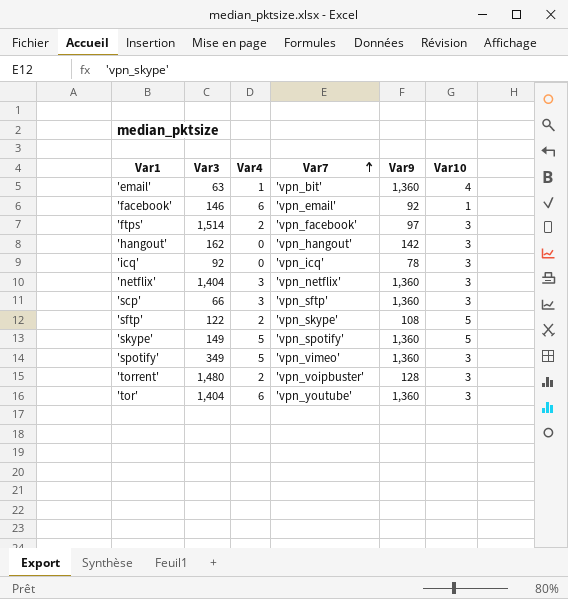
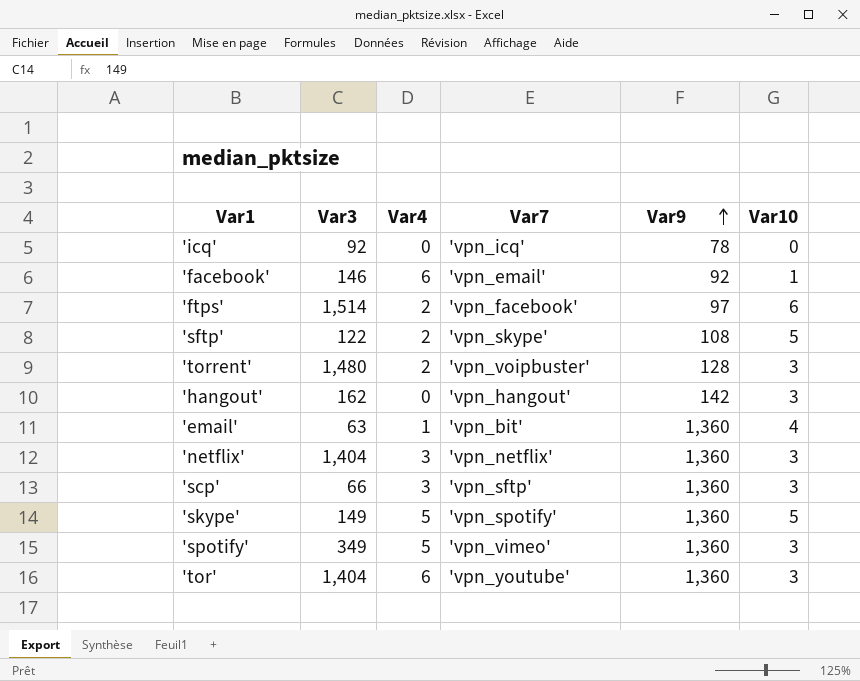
row order: Var7 ascending -> Var9 ascending
'icq' | Var10: 3 -> 0
'ftps' | Var10: 3 -> 6

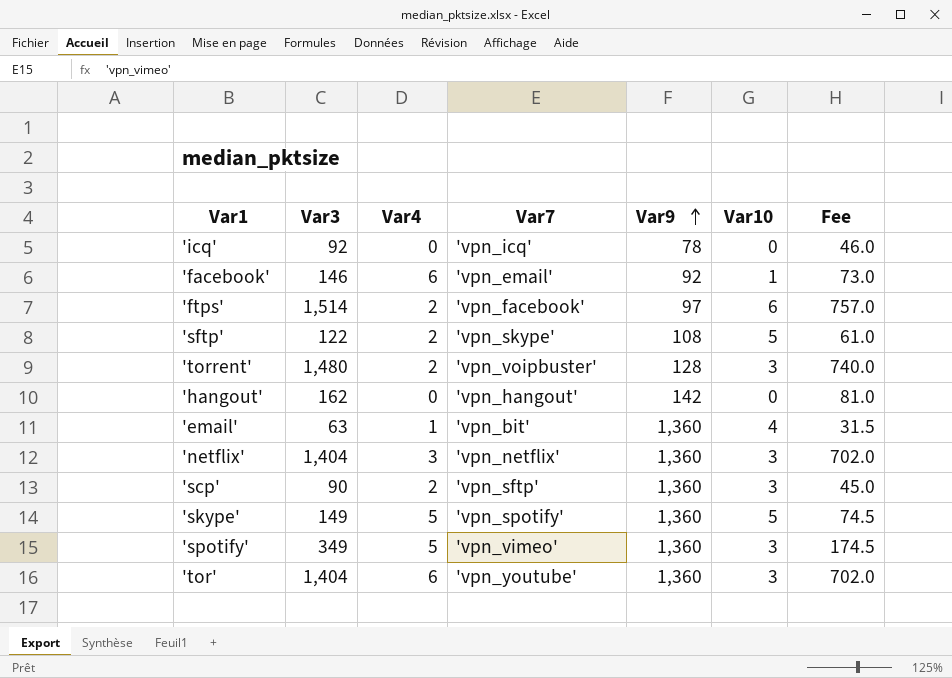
column Fee | formula: none -> [Var3] * 0.5
'hangout' | Var10: 3 -> 0
'scp' | Var3: 66 -> 90
'scp' | Var4: 3 -> 2

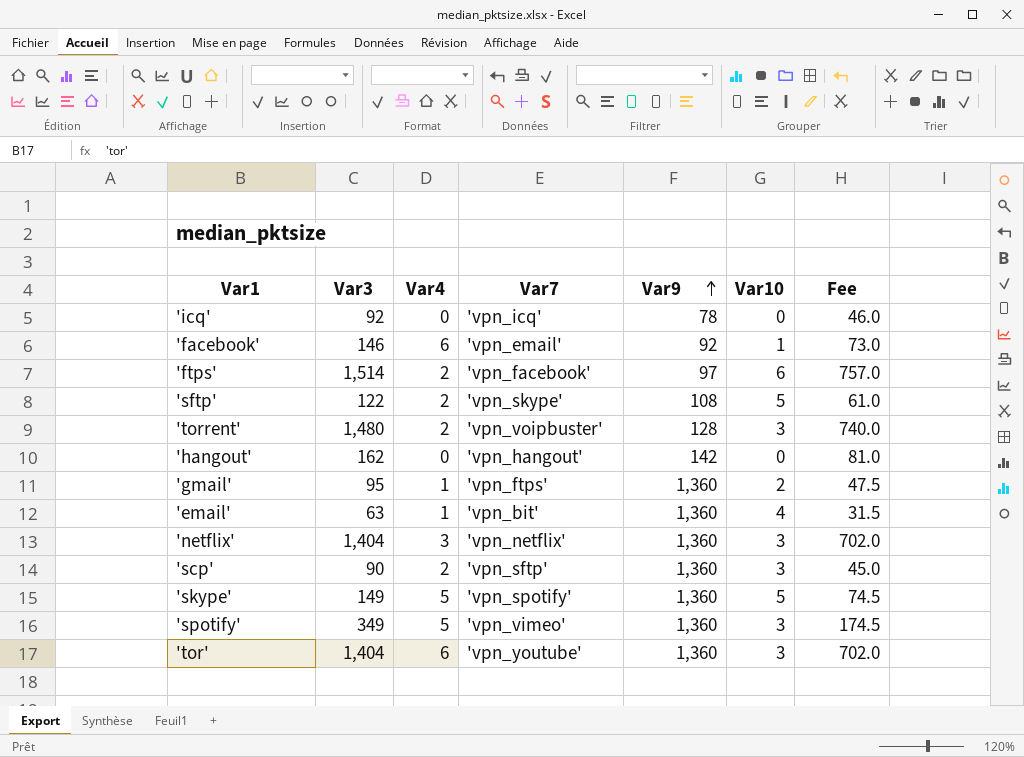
row 'gmail': none -> 95 | 1 | 'vpn_ftps' | 1,360 | 2 | 47.5

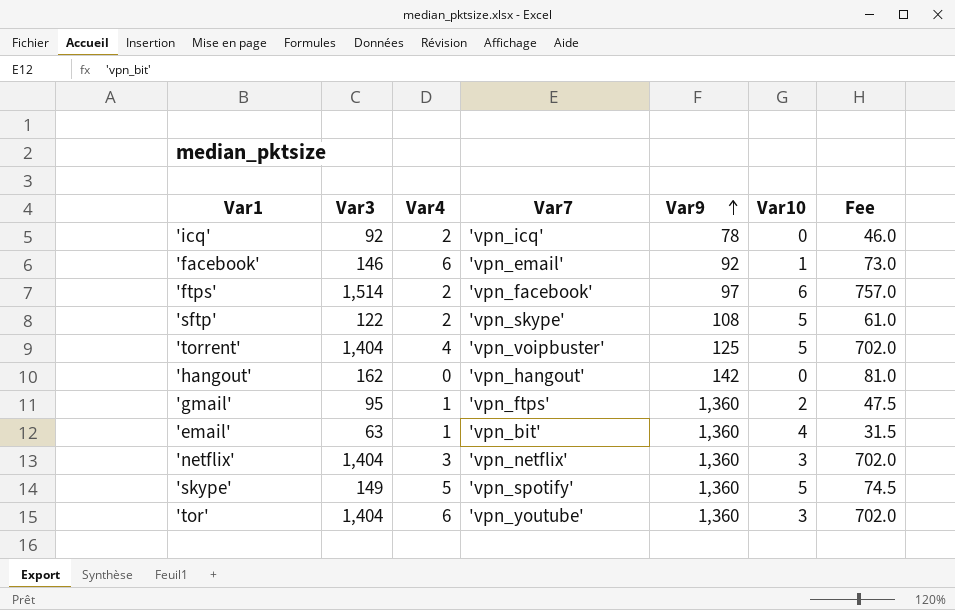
row 'scp': 90 | 2 | 'vpn_sftp' | 1,360 | 3 | 45.0 -> none
row 'spotify': 349 | 5 | 'vpn_vimeo' | 1,360 | 3 | 174.5 -> none
'icq' | Var4: 0 -> 2
'torrent' | Var3: 1,480 -> 1,404
'torrent' | Var4: 2 -> 4
'torrent' | Var9: 128 -> 125
'torrent' | Var10: 3 -> 5
'torrent' | Fee: 740.0 -> 702.0

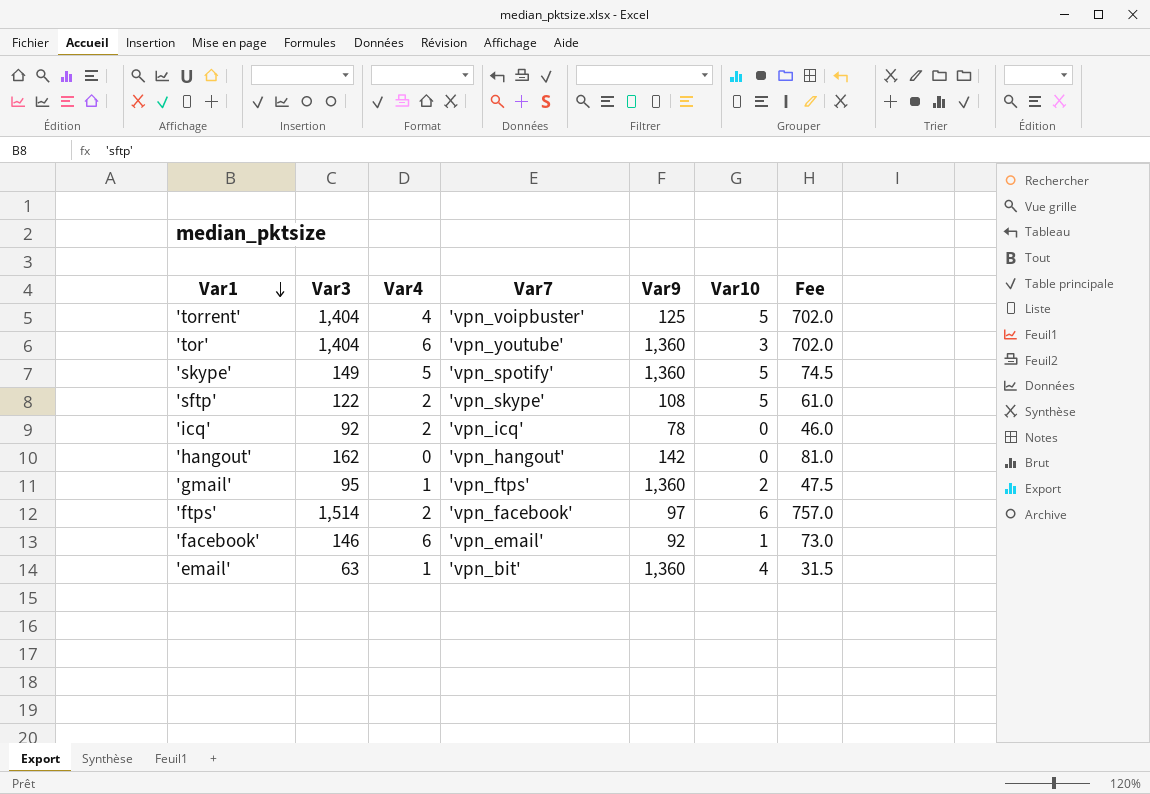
row order: Var9 ascending -> Var1 descending
row 'netflix': 1,404 | 3 | 'vpn_netflix' | 1,360 | 3 | 702.0 -> none

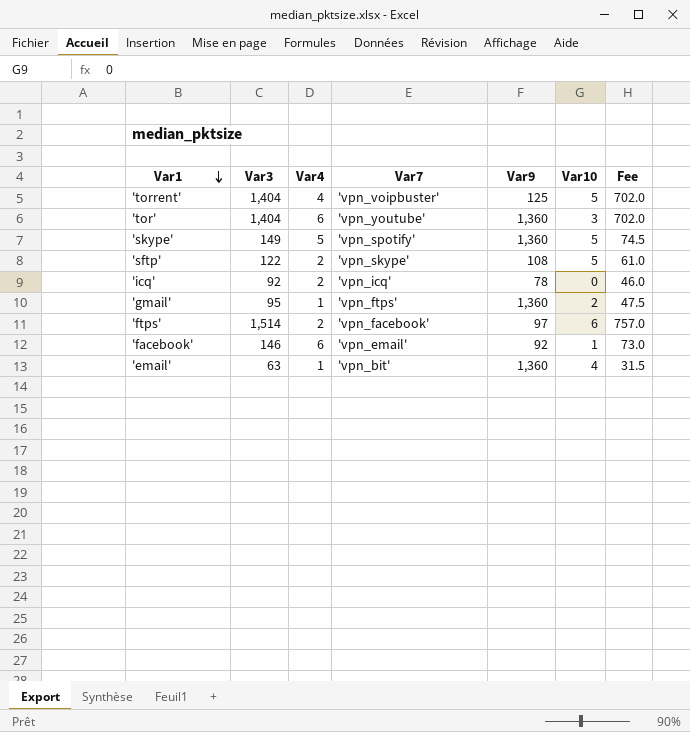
row 'hangout': 162 | 0 | 'vpn_hangout' | 142 | 0 | 81.0 -> none

